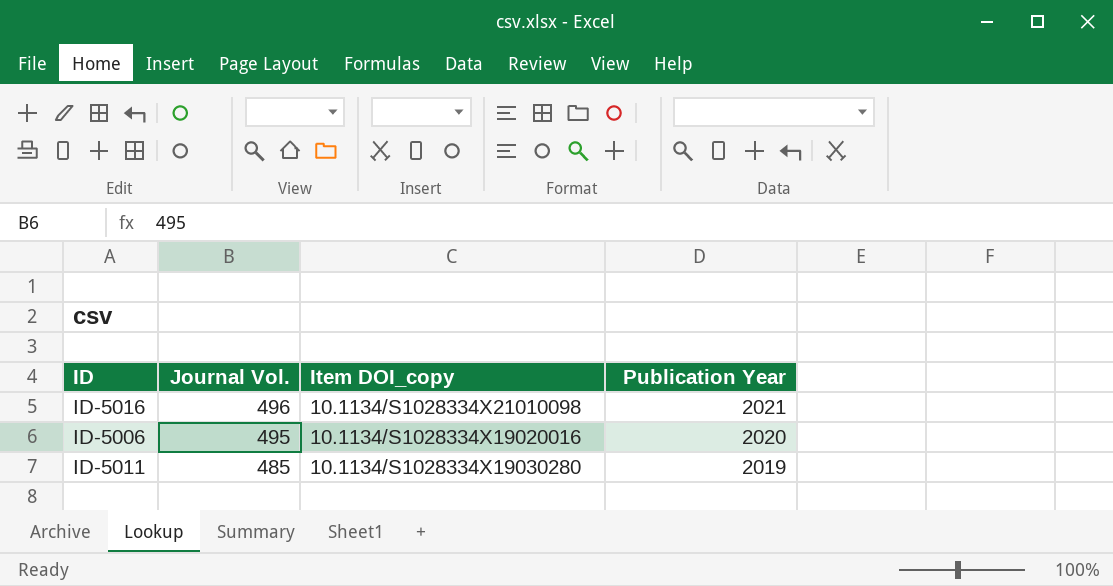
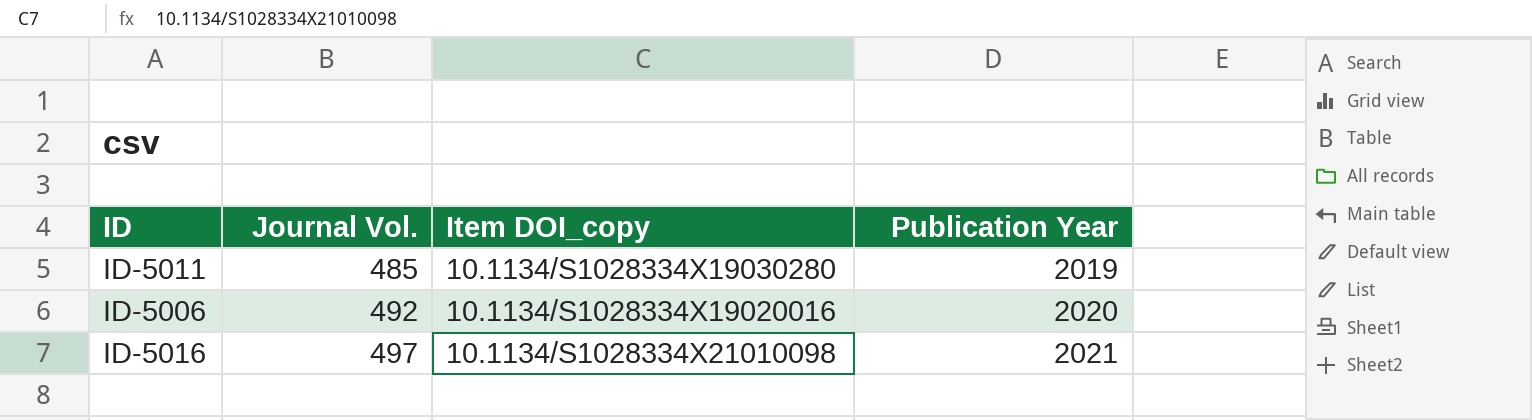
row order: Journal Vol. descending -> Journal Vol. ascending
ID-5006 | Journal Vol.: 495 -> 492
ID-5016 | Journal Vol.: 496 -> 497

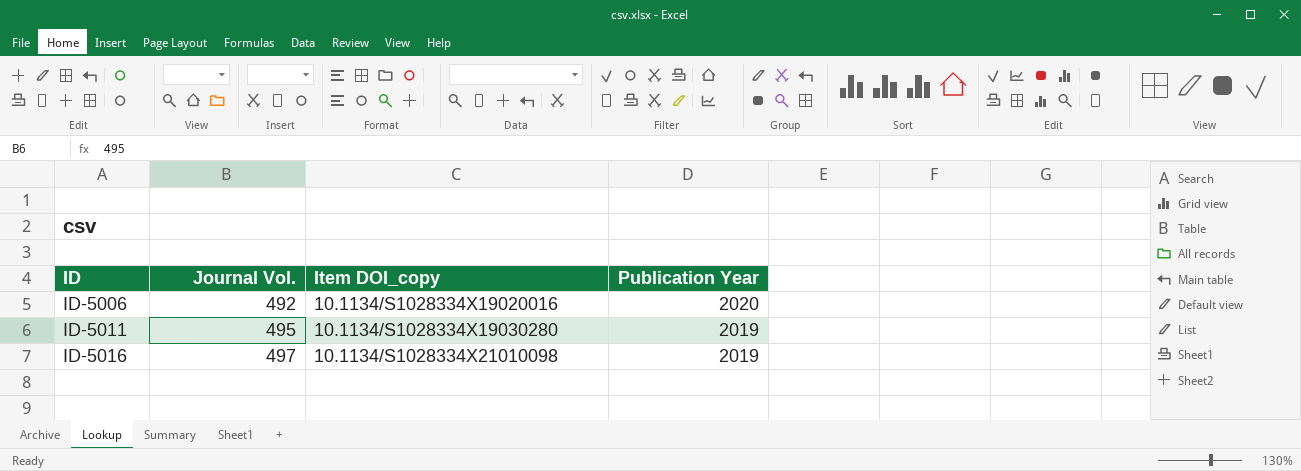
row order: Journal Vol. ascending -> ID ascending
ID-5011 | Journal Vol.: 485 -> 495
ID-5016 | Publication Year: 2021 -> 2019

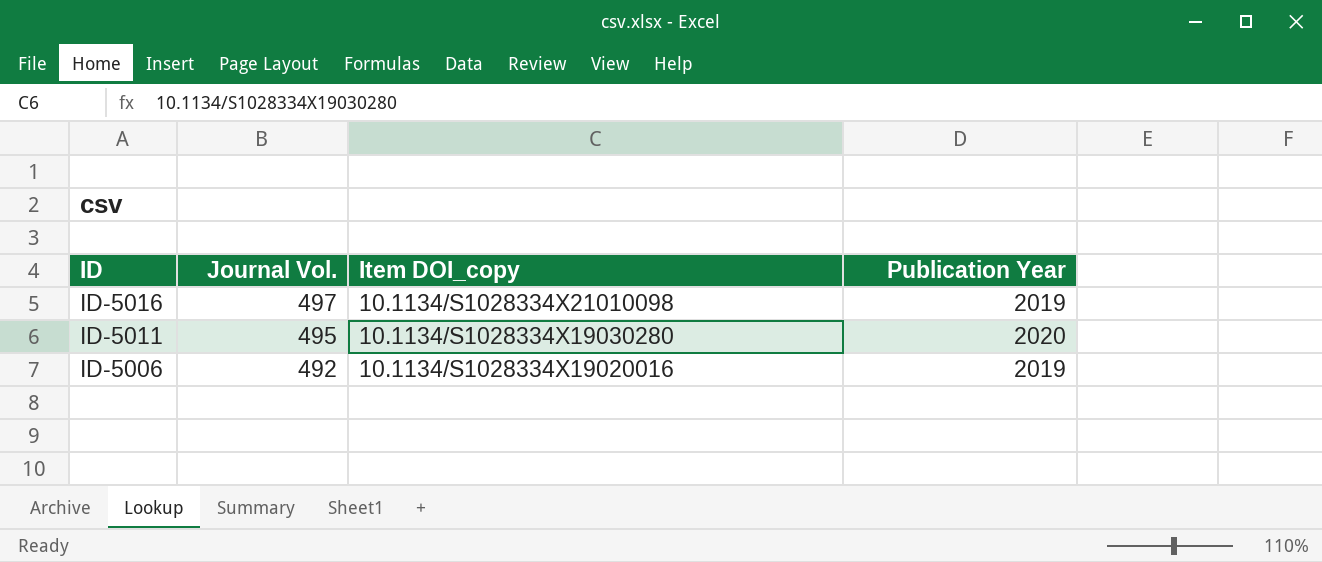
row order: ID ascending -> ID descending
ID-5011 | Publication Year: 2019 -> 2020
ID-5006 | Publication Year: 2020 -> 2019

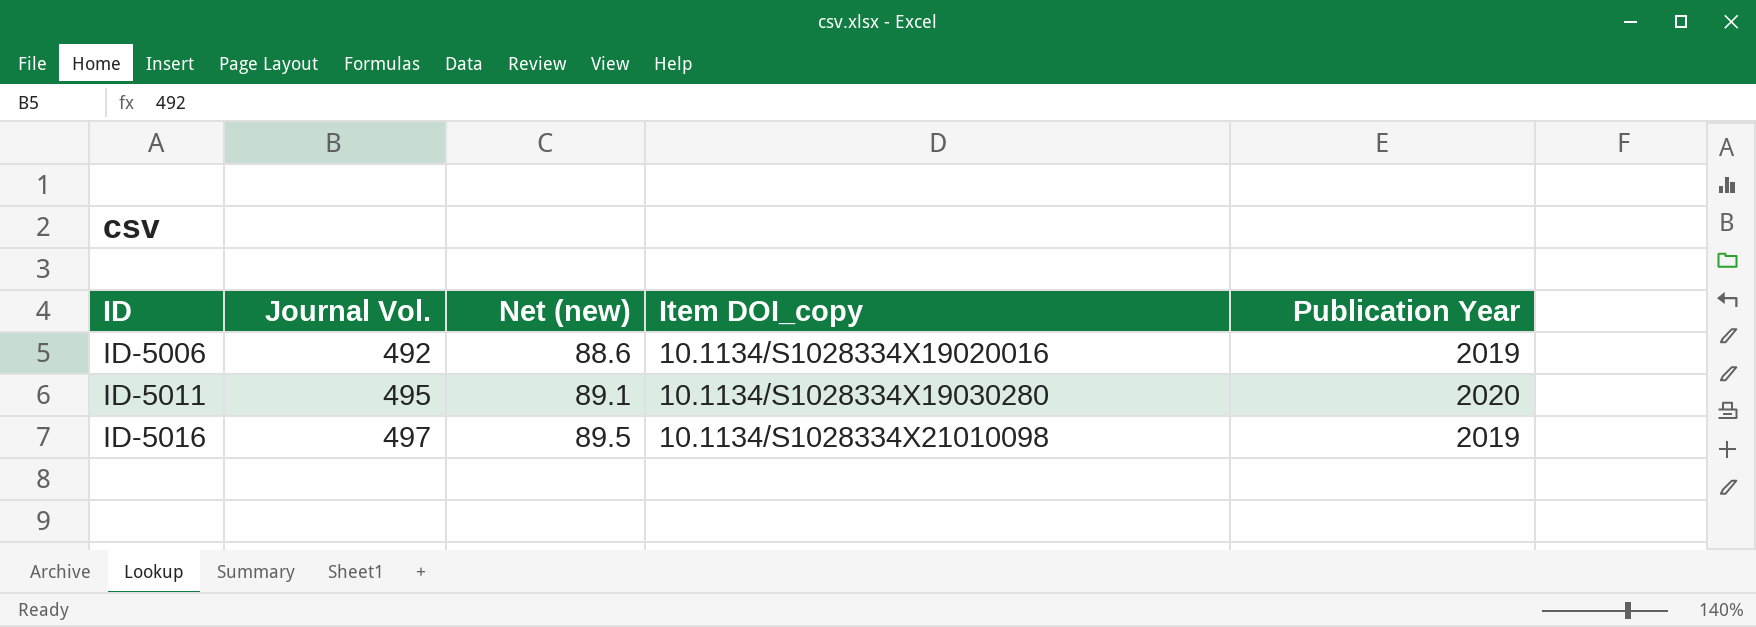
row order: ID descending -> ID ascending
column Net (new) | formula: none -> [Journal Vol.] * 0.18

